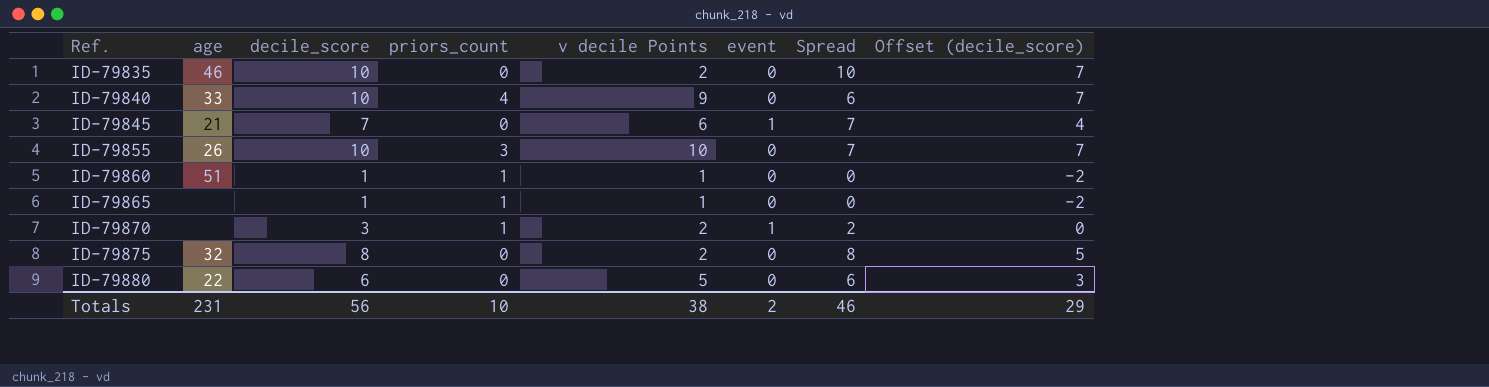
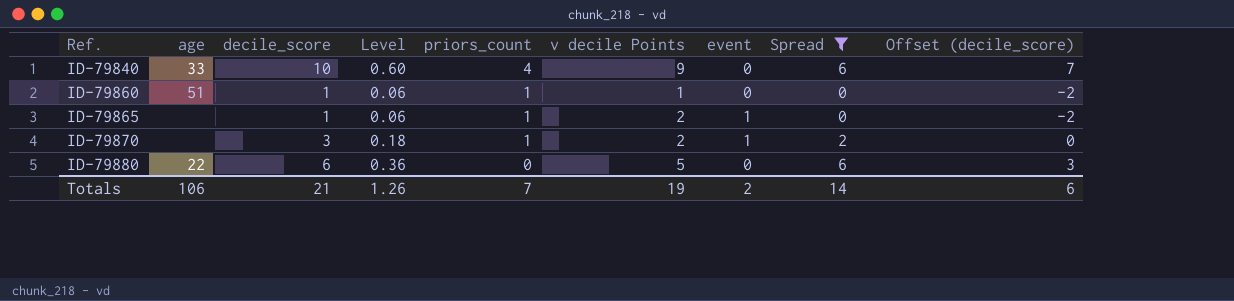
filter: none -> Spread <= 6
column Level | formula: none -> [decile_score] * 0.06
ID-79865 | v decile Points: 1 -> 2
ID-79865 | event: 0 -> 1
Totals | age: 231 -> 106
Totals | decile_score: 56 -> 21
Totals | priors_count: 10 -> 7
Totals | v decile Points: 38 -> 19
Totals | Spread: 46 -> 14
Totals | Offset (decile_score): 29 -> 6

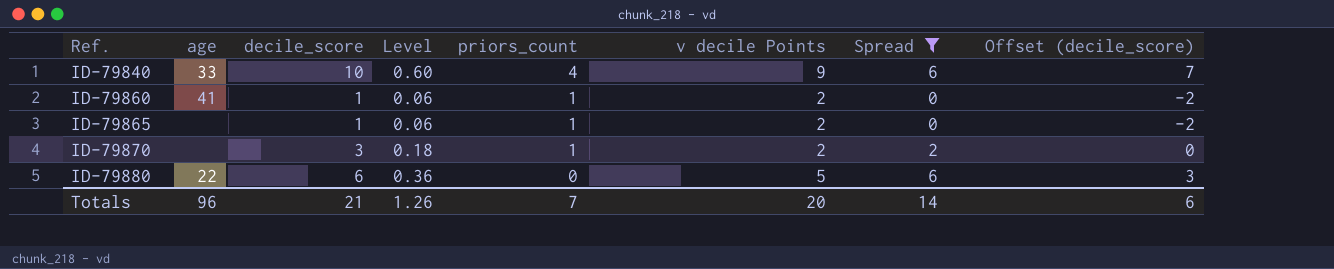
column event | position: 7 -> none
ID-79860 | age: 51 -> 41
ID-79860 | v decile Points: 1 -> 2
Totals | age: 106 -> 96
Totals | v decile Points: 19 -> 20

